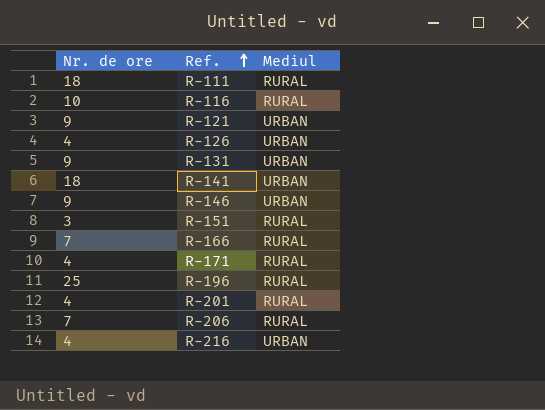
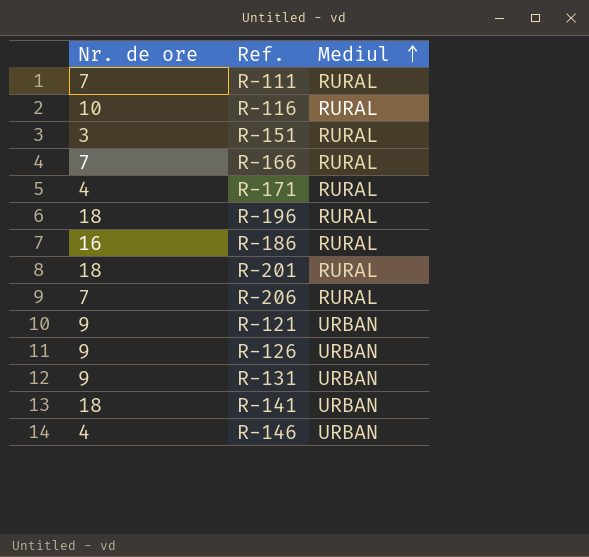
row order: Ref. ascending -> Mediul ascending
row R-216: 4 | URBAN -> none
R-111 | Nr. de ore: 18 -> 7
R-196 | Nr. de ore: 25 -> 18
row R-186: none -> 16 | RURAL
R-201 | Nr. de ore: 4 -> 18
R-126 | Nr. de ore: 4 -> 9
R-146 | Nr. de ore: 9 -> 4

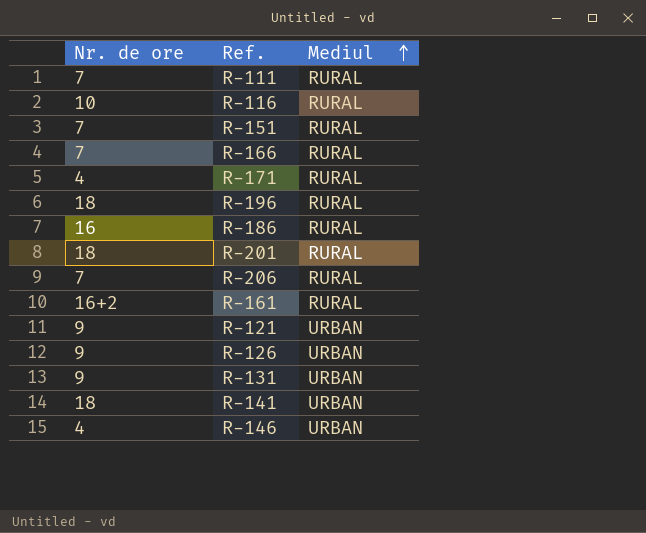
R-151 | Nr. de ore: 3 -> 7
row R-161: none -> 16+2 | RURAL

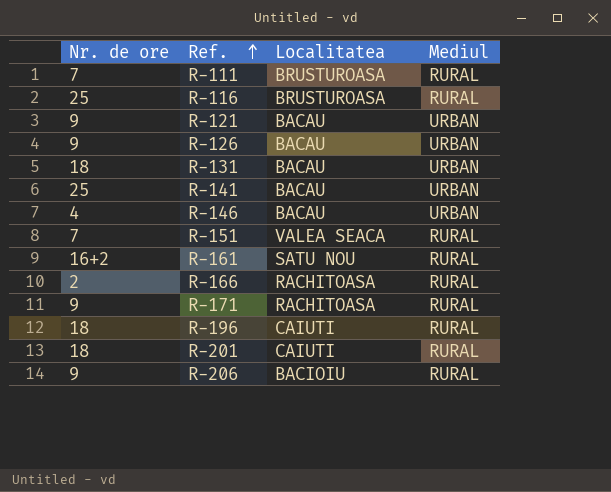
row order: Mediul ascending -> Ref. ascending
column Localitatea | position: none -> 3
row R-186: 16 | RURAL -> none
R-116 | Nr. de ore: 10 -> 25
R-131 | Nr. de ore: 9 -> 18
R-141 | Nr. de ore: 18 -> 25
R-166 | Nr. de ore: 7 -> 2
R-171 | Nr. de ore: 4 -> 9
R-206 | Nr. de ore: 7 -> 9

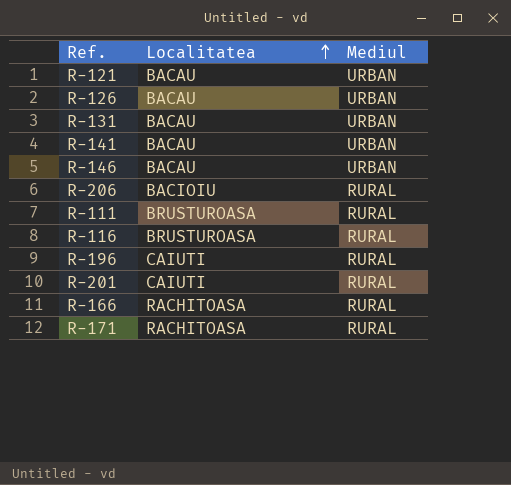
row order: Ref. ascending -> Localitatea ascending
column Nr. de ore | position: 1 -> none
row R-151: 7 | VALEA SEACA | RURAL -> none
row R-161: 16+2 | SATU NOU | RURAL -> none

